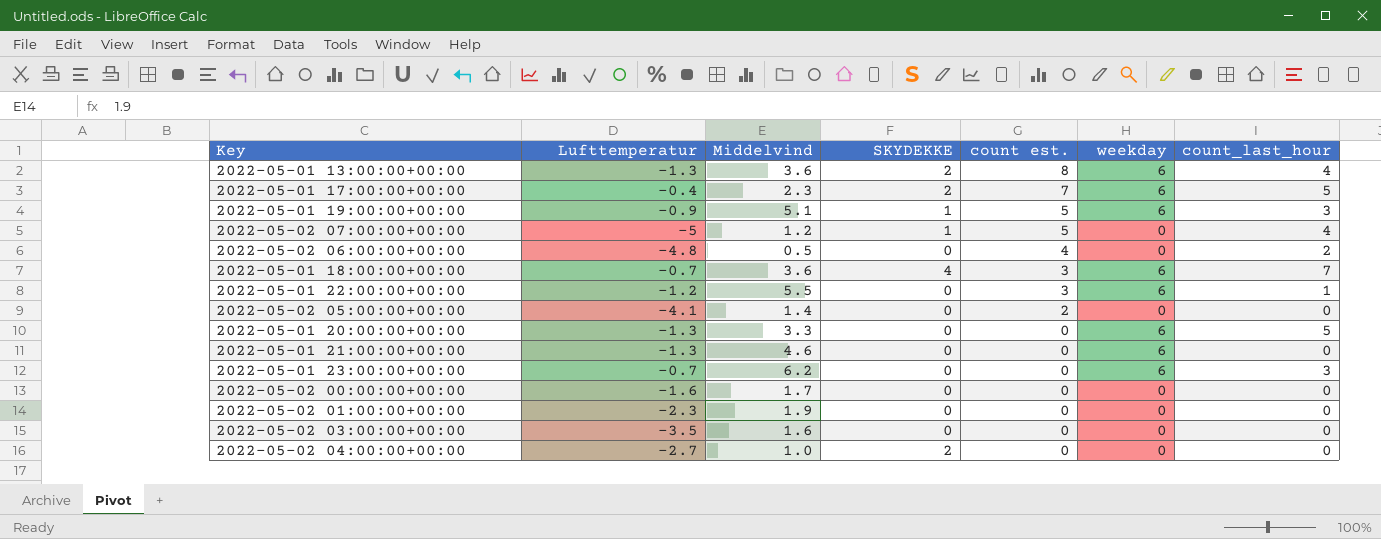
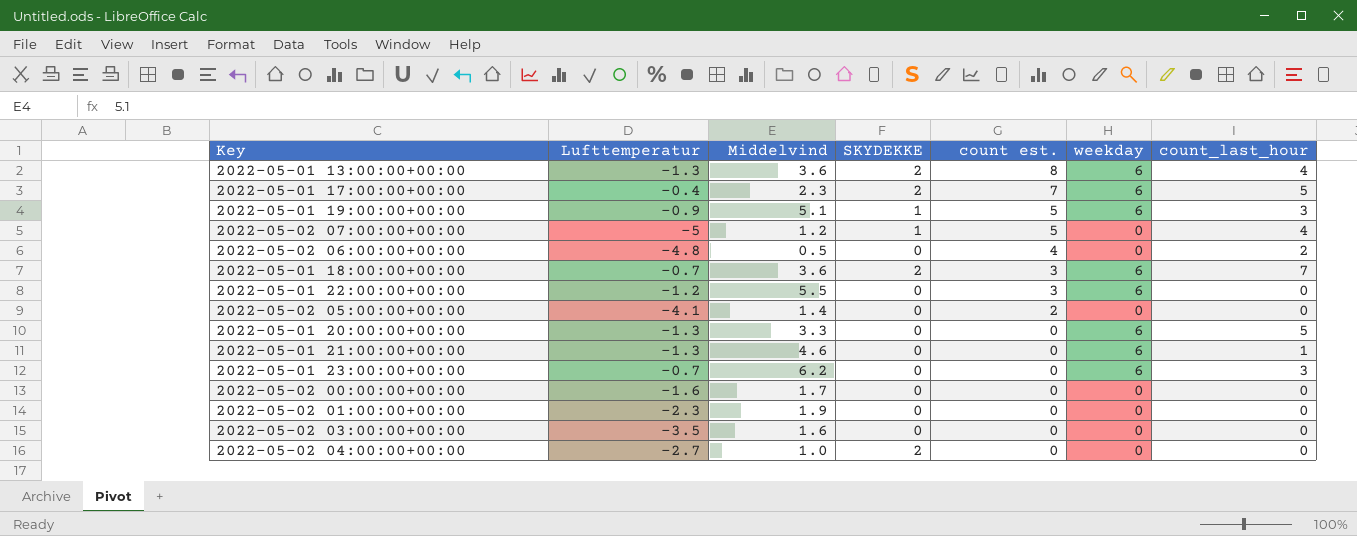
2022-05-01 18:00:00+00:00 | SKYDEKKE: 4 -> 2
2022-05-01 22:00:00+00:00 | count_last_hour: 1 -> 0
2022-05-01 21:00:00+00:00 | count_last_hour: 0 -> 1

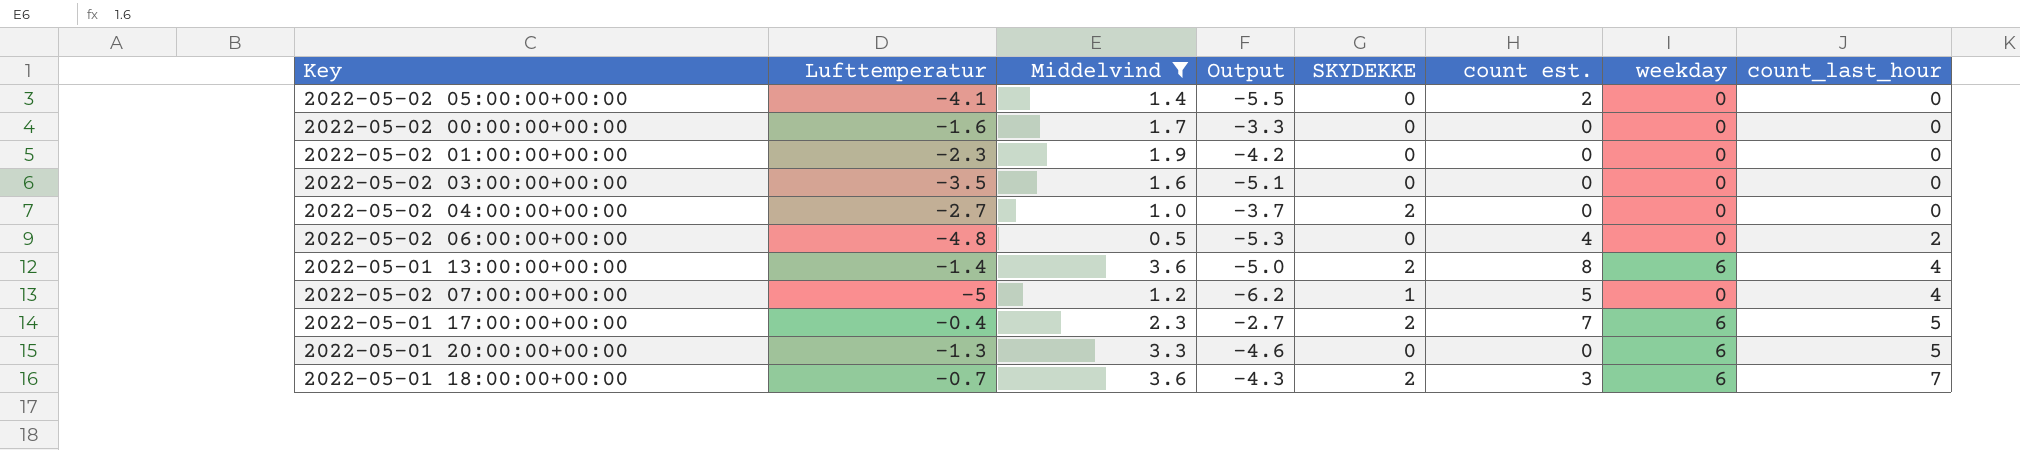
filter: none -> Middelvind <= 3.6
row order: count est. descending -> count_last_hour ascending
column Output | formula: none -> [Lufttemperatur] - [Middelvind]
2022-05-01 13:00:00+00:00 | Lufttemperatur: -1.3 -> -1.4

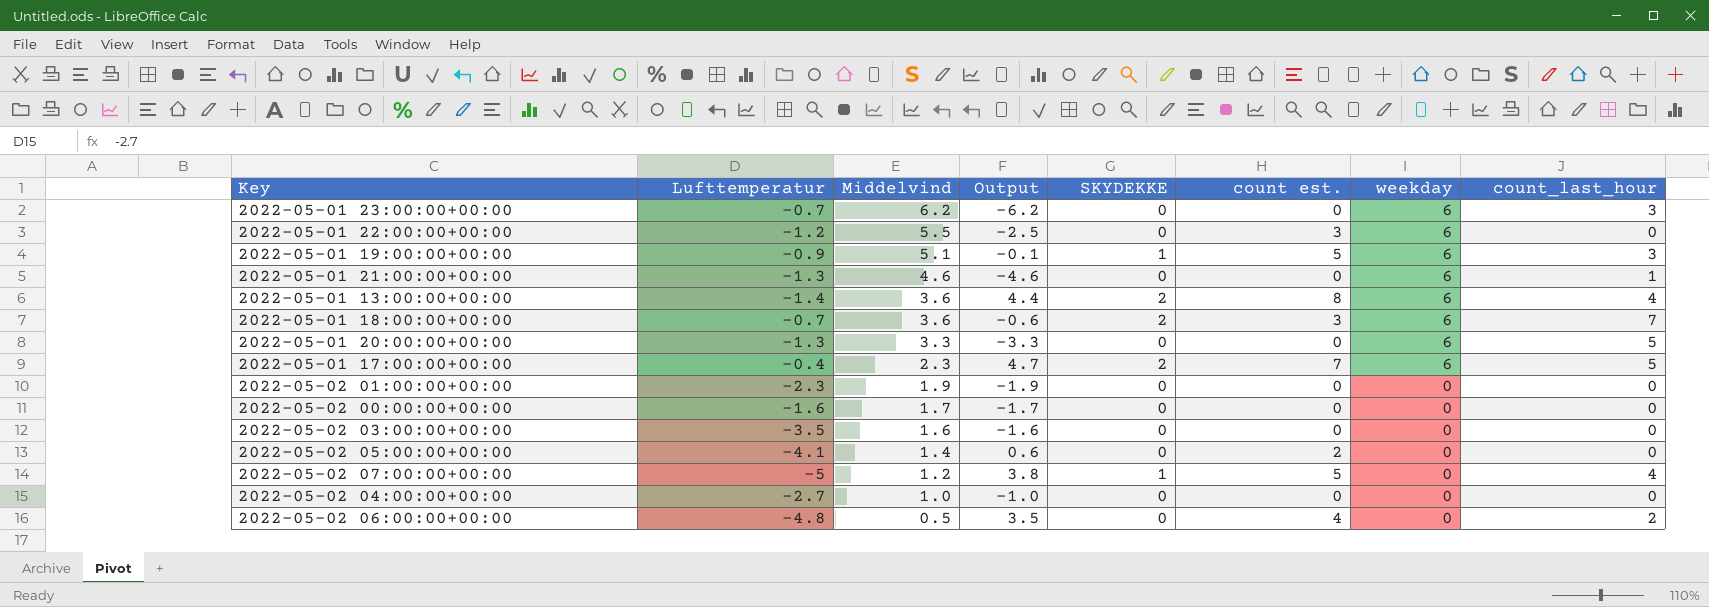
filter: Middelvind <= 3.6 -> none
row order: count_last_hour ascending -> Middelvind descending
column Output | formula: [Lufttemperatur] - [Middelvind] -> [count est.] - [Middelvind]
2022-05-02 04:00:00+00:00 | SKYDEKKE: 2 -> 0

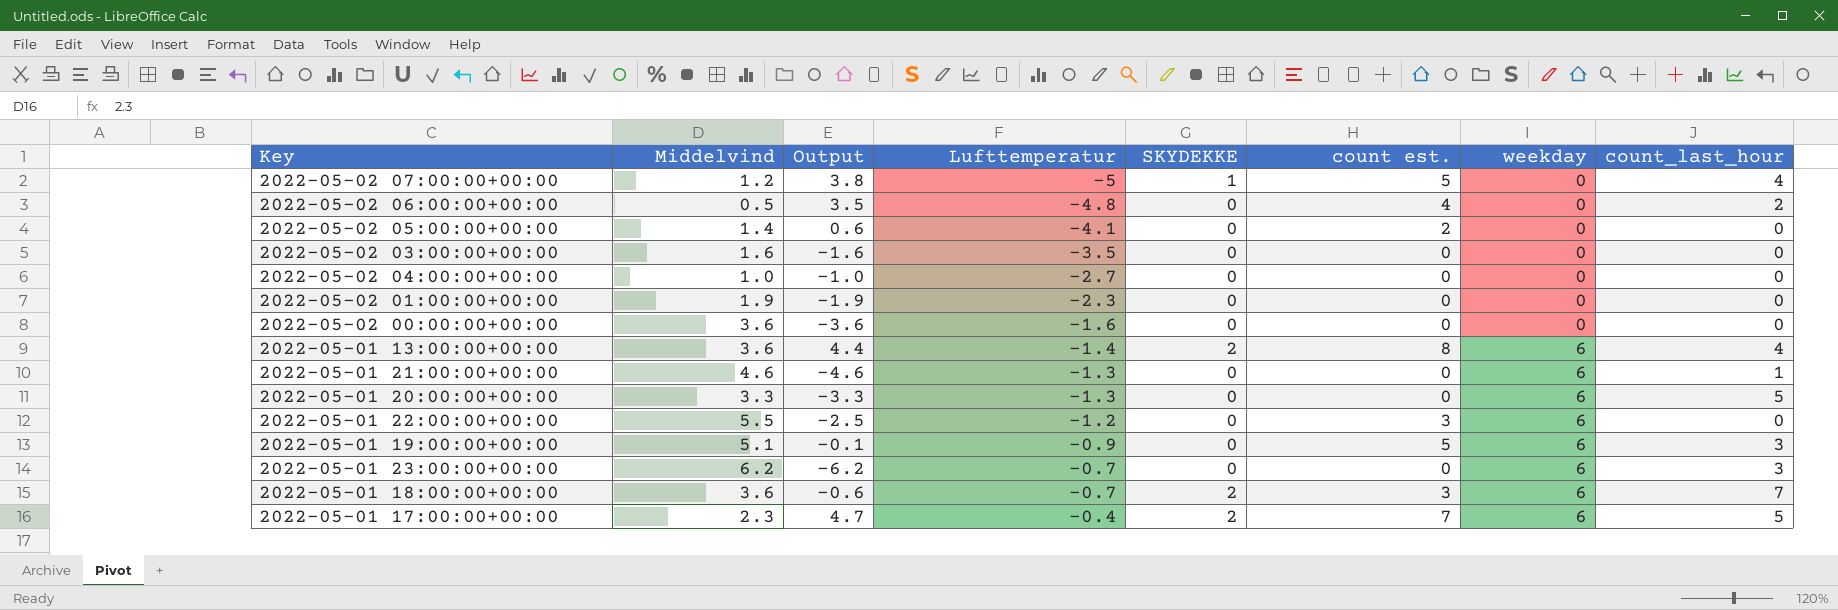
row order: Middelvind descending -> Lufttemperatur ascending
column Lufttemperatur | position: 2 -> 4
2022-05-02 00:00:00+00:00 | Middelvind: 1.7 -> 3.6
2022-05-02 00:00:00+00:00 | Output: -1.7 -> -3.6
2022-05-01 19:00:00+00:00 | SKYDEKKE: 1 -> 0

